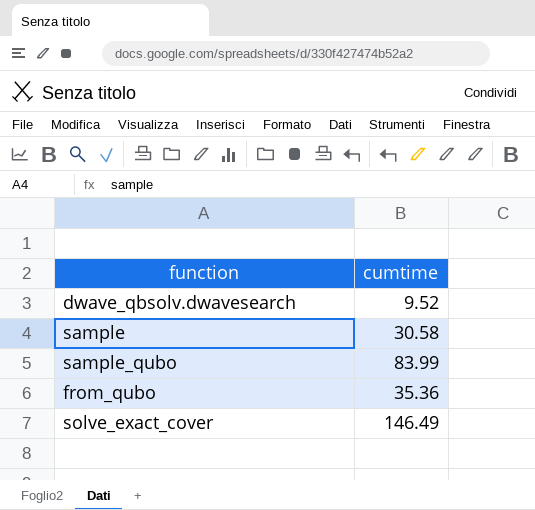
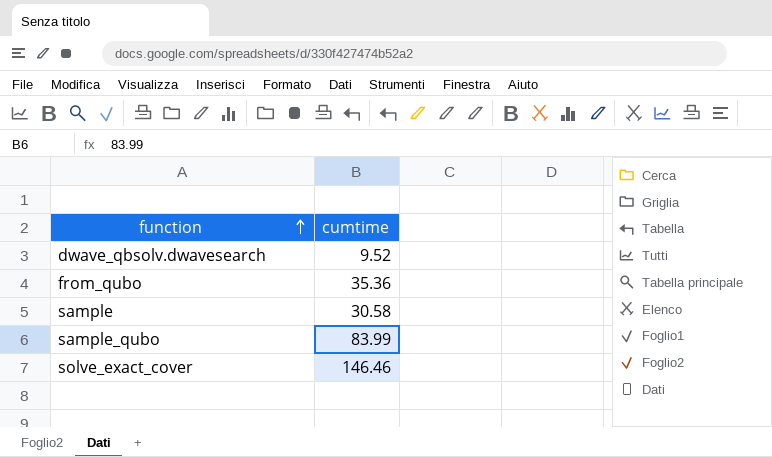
row order: none -> function ascending
solve_exact_cover | cumtime: 146.49 -> 146.46

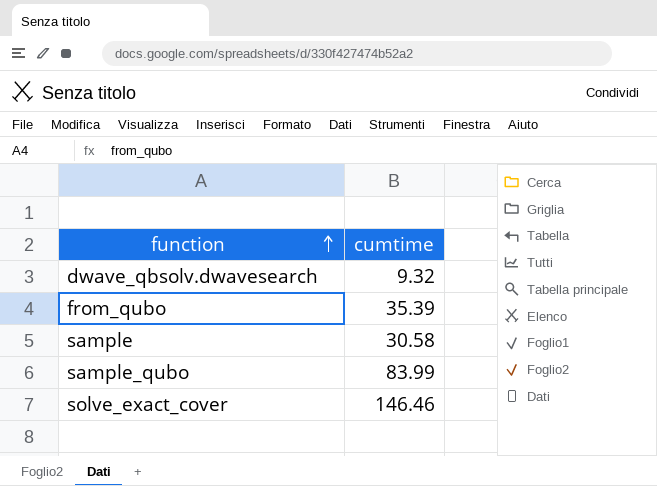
dwave_qbsolv.dwavesearch | cumtime: 9.52 -> 9.32
from_qubo | cumtime: 35.36 -> 35.39

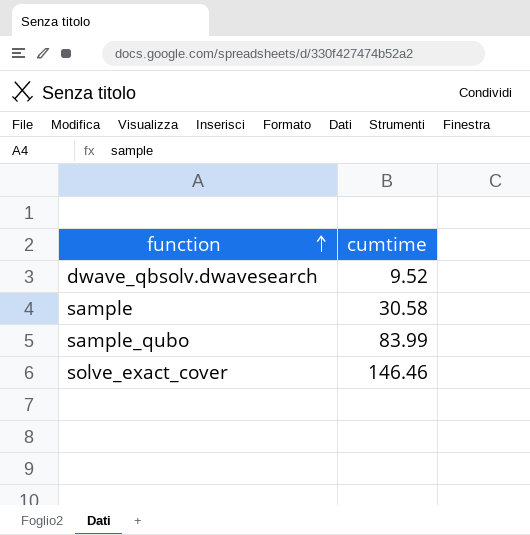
row from_qubo: 35.39 -> none
dwave_qbsolv.dwavesearch | cumtime: 9.32 -> 9.52

